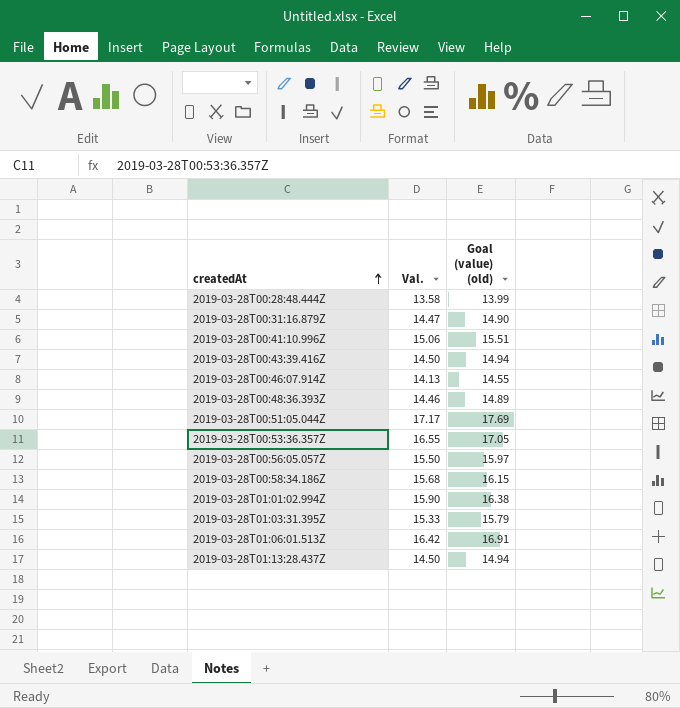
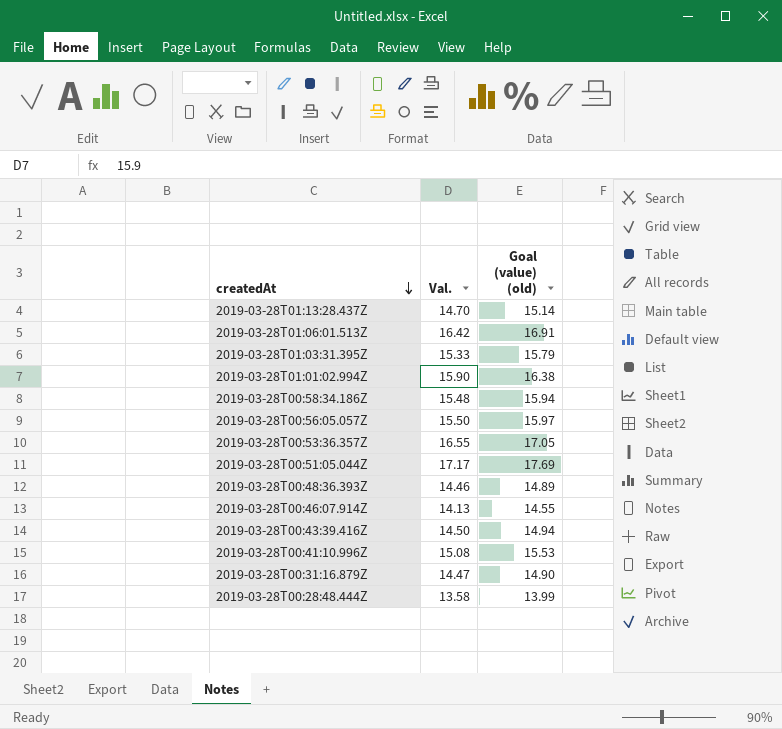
row order: createdAt ascending -> createdAt descending
2019-03-28T01:13:28.437Z | Val.: 14.50 -> 14.70
2019-03-28T01:13:28.437Z | Goal (value) (old): 14.94 -> 15.14
2019-03-28T00:58:34.186Z | Val.: 15.68 -> 15.48
2019-03-28T00:58:34.186Z | Goal (value) (old): 16.15 -> 15.94
2019-03-28T00:41:10.996Z | Val.: 15.06 -> 15.08
2019-03-28T00:41:10.996Z | Goal (value) (old): 15.51 -> 15.53

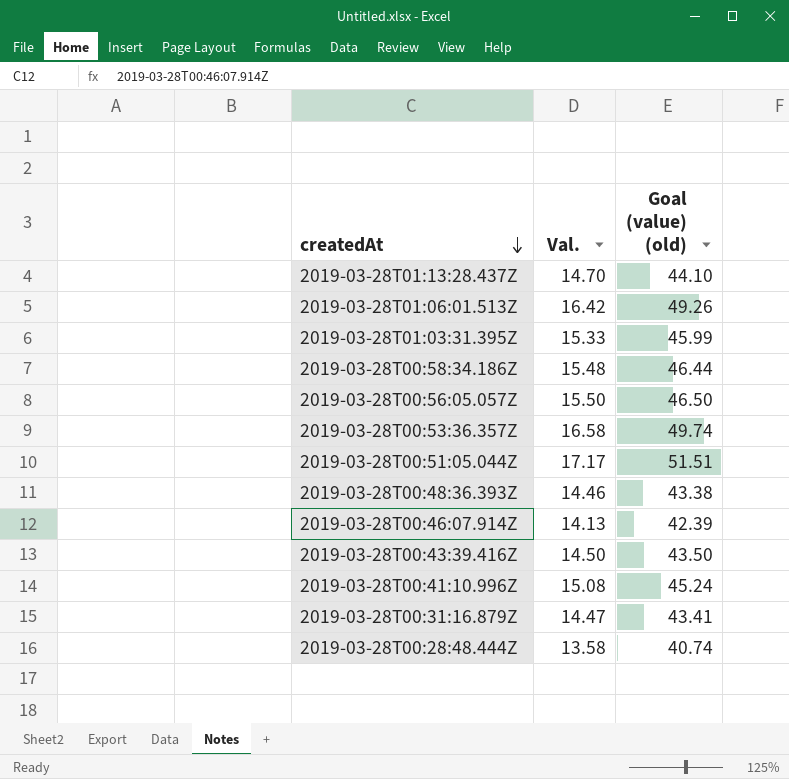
column Goal (value) (old) | formula: [Val.] * 1.03 -> [Val.] * 3
row 2019-03-28T01:01:02.994Z: 15.90 | 16.38 -> none
2019-03-28T00:53:36.357Z | Val.: 16.55 -> 16.58

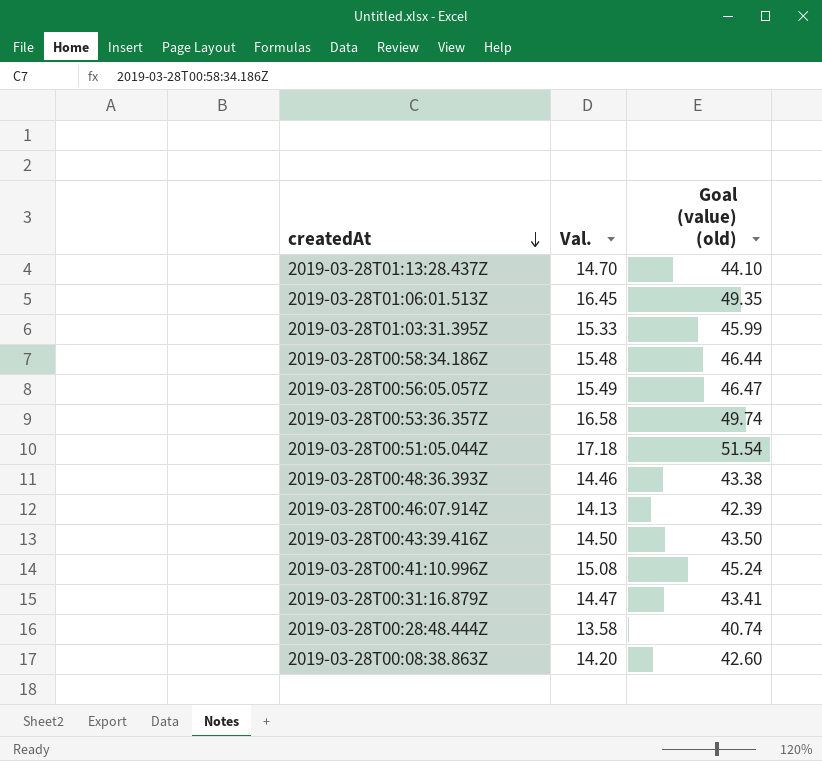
2019-03-28T01:06:01.513Z | Val.: 16.42 -> 16.45
2019-03-28T01:06:01.513Z | Goal (value) (old): 49.26 -> 49.35
2019-03-28T00:56:05.057Z | Val.: 15.50 -> 15.49
2019-03-28T00:56:05.057Z | Goal (value) (old): 46.50 -> 46.47
2019-03-28T00:51:05.044Z | Val.: 17.17 -> 17.18
2019-03-28T00:51:05.044Z | Goal (value) (old): 51.51 -> 51.54
row 2019-03-28T00:08:38.863Z: none -> 14.20 | 42.60

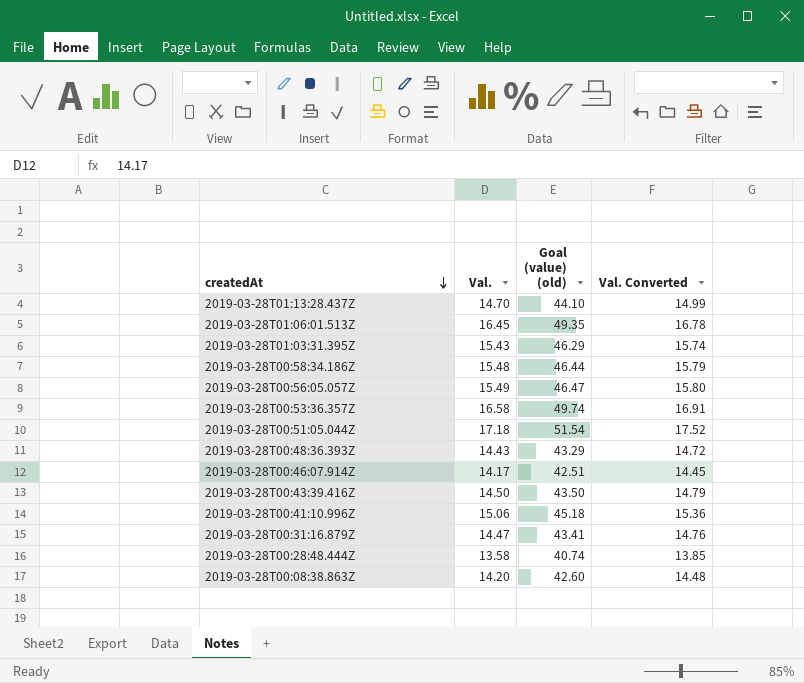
column Val. Converted | formula: none -> [Val.] * 1.02
2019-03-28T01:03:31.395Z | Val.: 15.33 -> 15.43
2019-03-28T01:03:31.395Z | Goal (value) (old): 45.99 -> 46.29
2019-03-28T00:48:36.393Z | Val.: 14.46 -> 14.43
2019-03-28T00:48:36.393Z | Goal (value) (old): 43.38 -> 43.29
2019-03-28T00:46:07.914Z | Val.: 14.13 -> 14.17
2019-03-28T00:46:07.914Z | Goal (value) (old): 42.39 -> 42.51
2019-03-28T00:41:10.996Z | Val.: 15.08 -> 15.06
2019-03-28T00:41:10.996Z | Goal (value) (old): 45.24 -> 45.18

